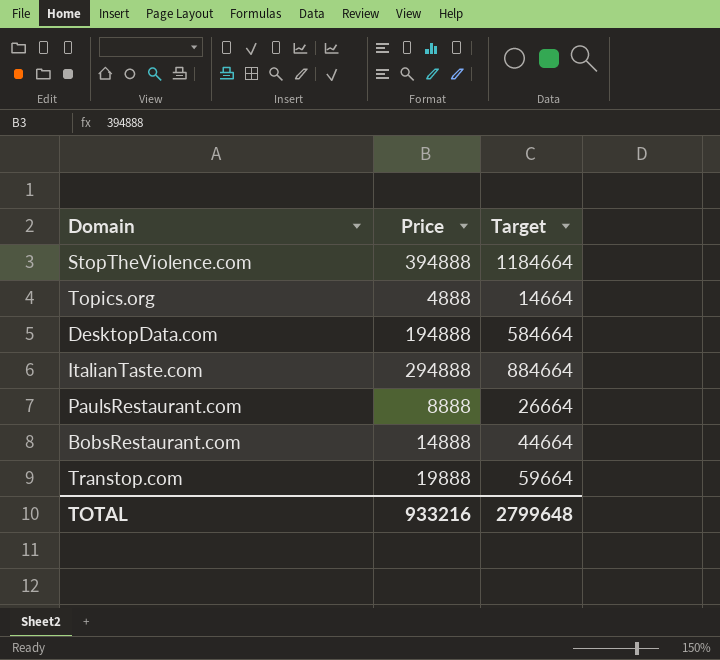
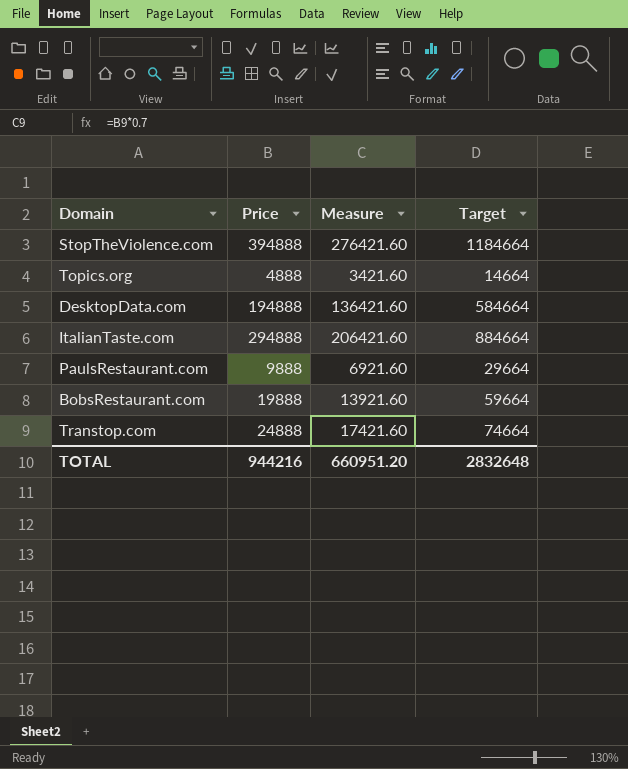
column Measure | formula: none -> [Price] * 0.7
PaulsRestaurant.com | Price: 8888 -> 9888
PaulsRestaurant.com | Target: 26664 -> 29664
BobsRestaurant.com | Price: 14888 -> 19888
BobsRestaurant.com | Target: 44664 -> 59664
Transtop.com | Price: 19888 -> 24888
Transtop.com | Target: 59664 -> 74664
TOTAL | Price: 933216 -> 944216
TOTAL | Target: 2799648 -> 2832648

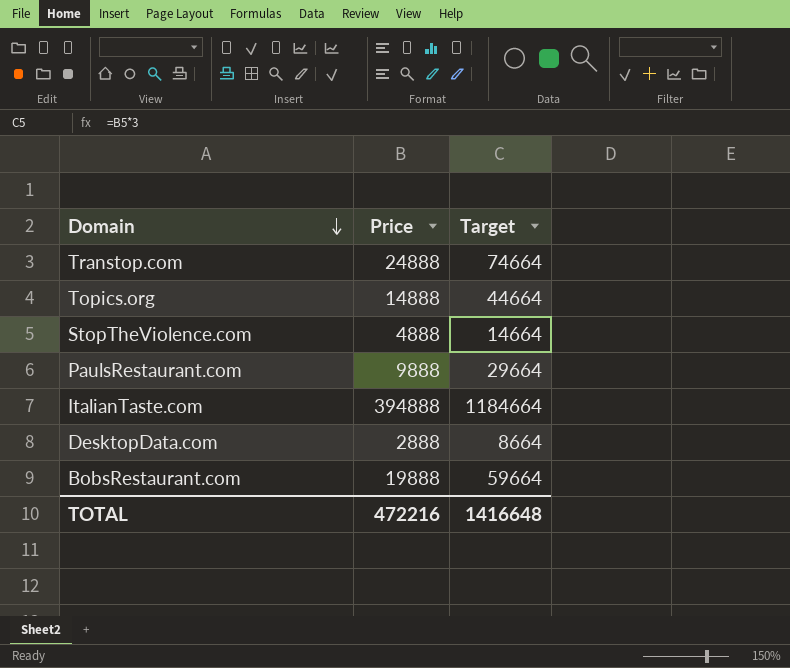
row order: none -> Domain descending
column Measure | formula: [Price] * 0.7 -> none
Topics.org | Price: 4888 -> 14888
Topics.org | Target: 14664 -> 44664
StopTheViolence.com | Price: 394888 -> 4888
StopTheViolence.com | Target: 1184664 -> 14664
ItalianTaste.com | Price: 294888 -> 394888
ItalianTaste.com | Target: 884664 -> 1184664
DesktopData.com | Price: 194888 -> 2888
DesktopData.com | Target: 584664 -> 8664
TOTAL | Price: 944216 -> 472216
TOTAL | Target: 2832648 -> 1416648

